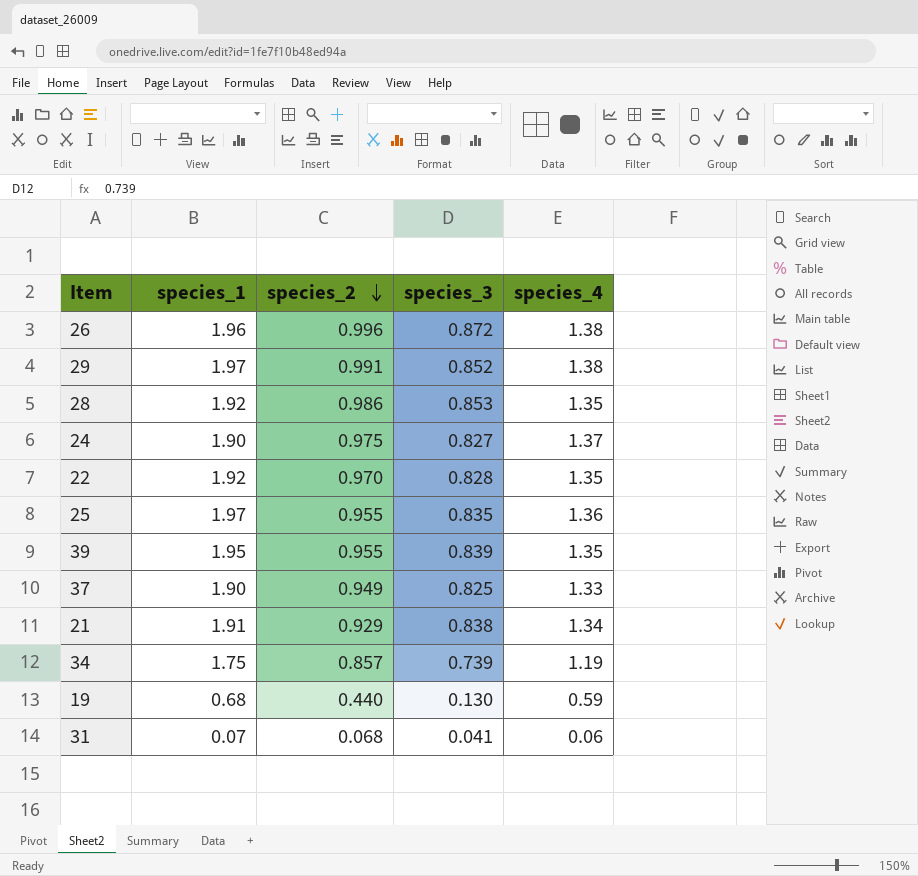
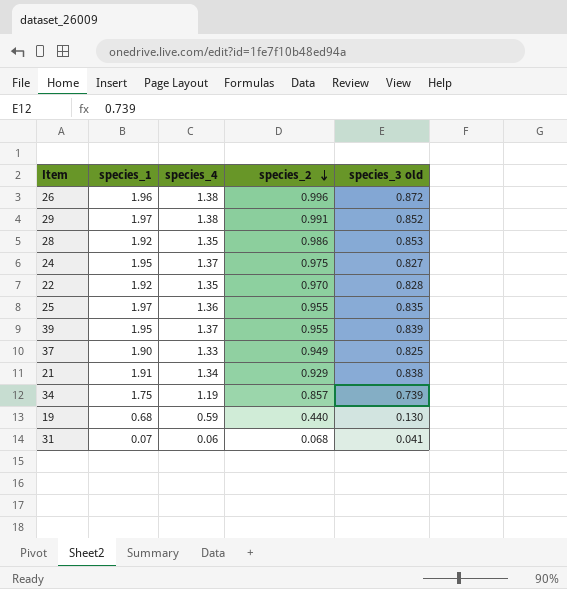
column species_4 | position: 5 -> 3
column name: species_3 -> species_3 old
24 | species_1: 1.90 -> 1.95
39 | species_4: 1.35 -> 1.37

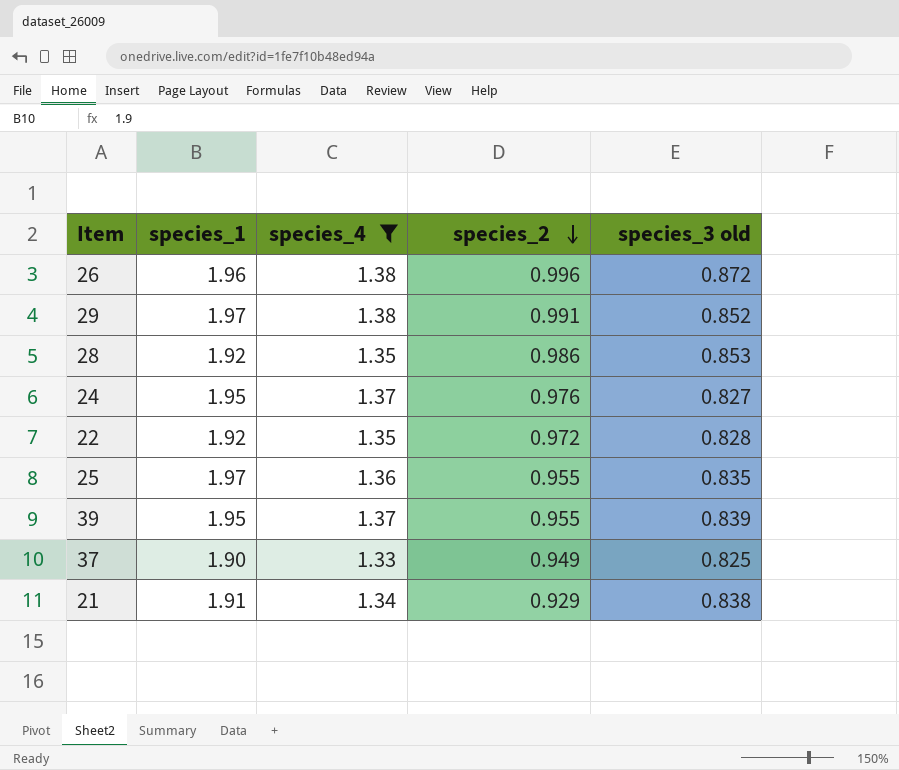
filter: none -> species_4 >= 1.33
24 | species_2: 0.975 -> 0.976
22 | species_2: 0.970 -> 0.972

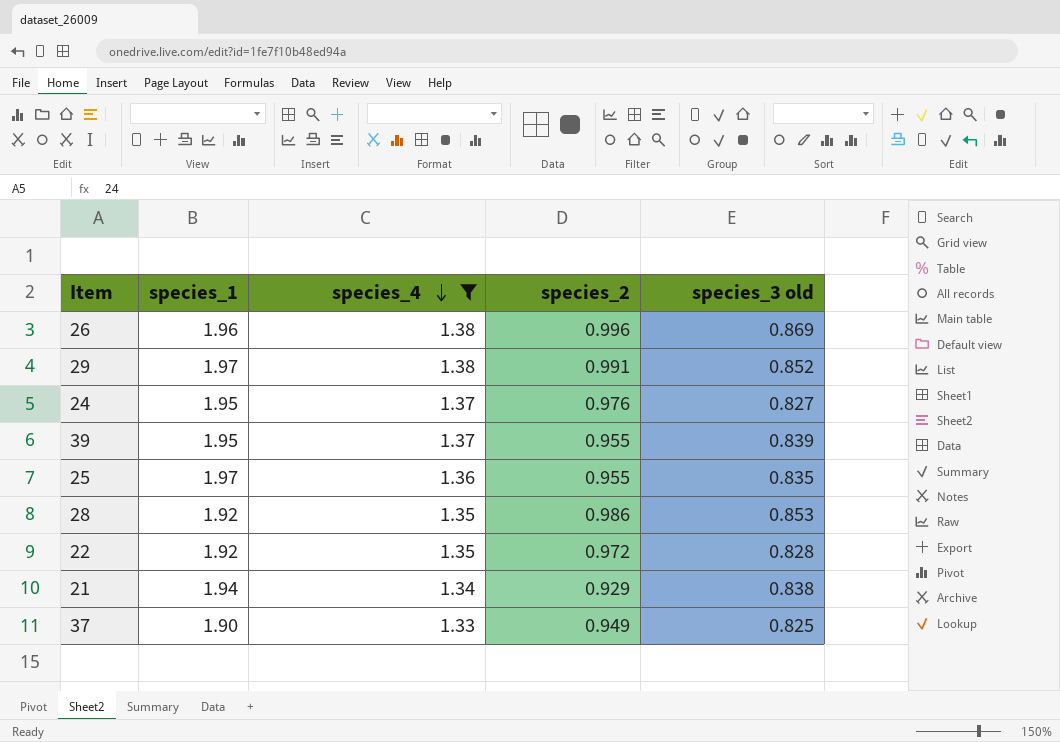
row order: species_2 descending -> species_4 descending
26 | species_3 old: 0.872 -> 0.869
21 | species_1: 1.91 -> 1.94

